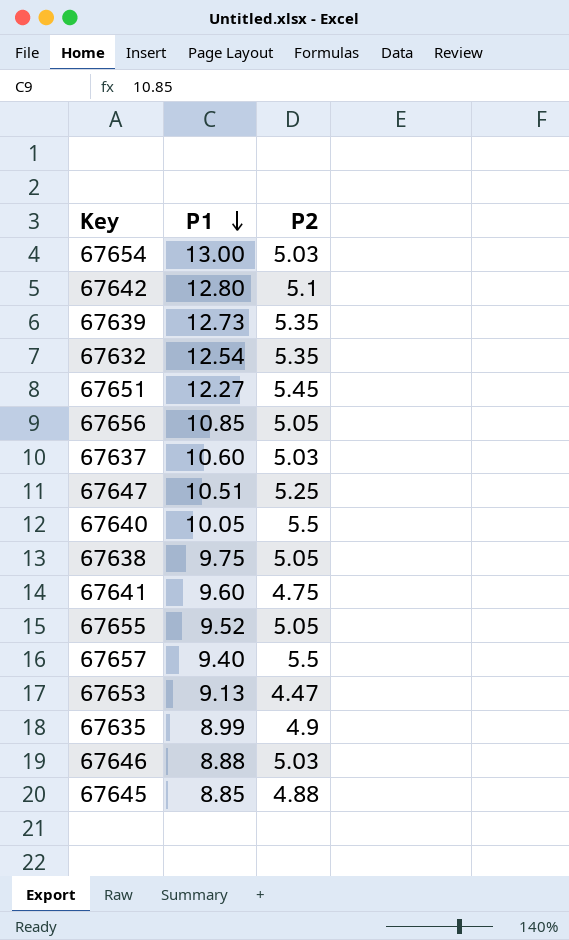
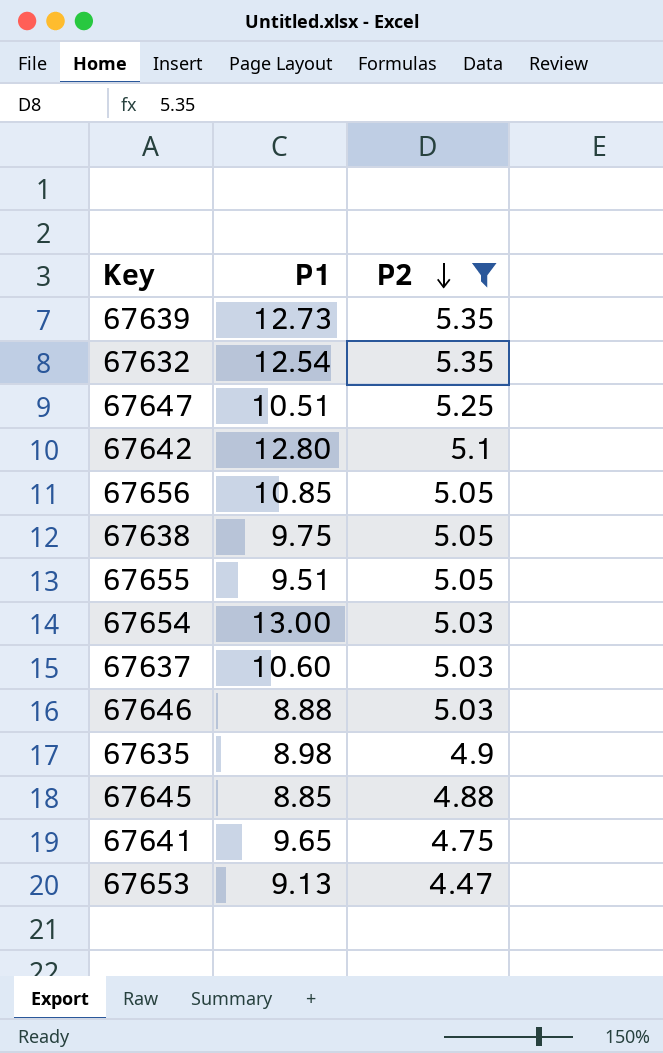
filter: none -> P2 <= 5.35
row order: P1 descending -> P2 descending
67655 | P1: 9.52 -> 9.51
67635 | P1: 8.99 -> 8.98
67641 | P1: 9.60 -> 9.65

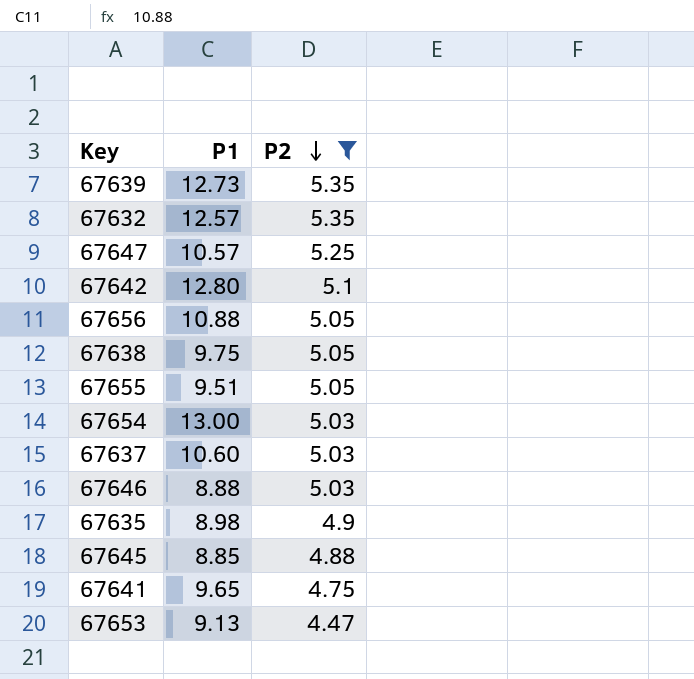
67632 | P1: 12.54 -> 12.57
67647 | P1: 10.51 -> 10.57
67656 | P1: 10.85 -> 10.88

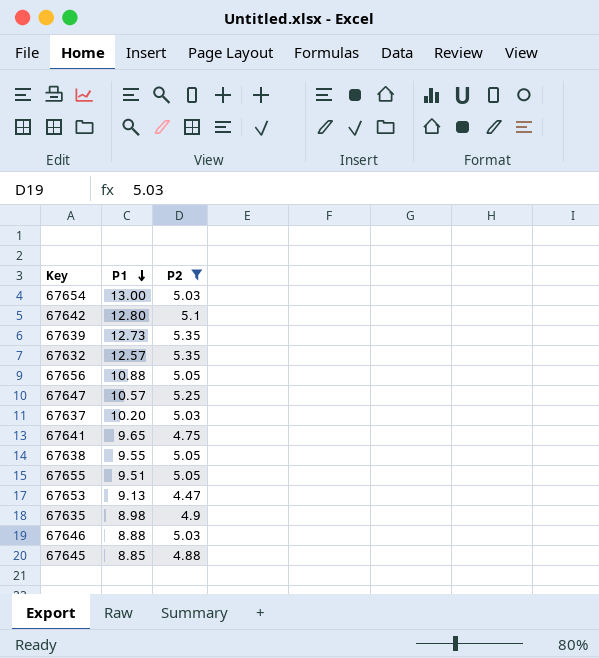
row order: P2 descending -> P1 descending
67637 | P1: 10.60 -> 10.20
67638 | P1: 9.75 -> 9.55

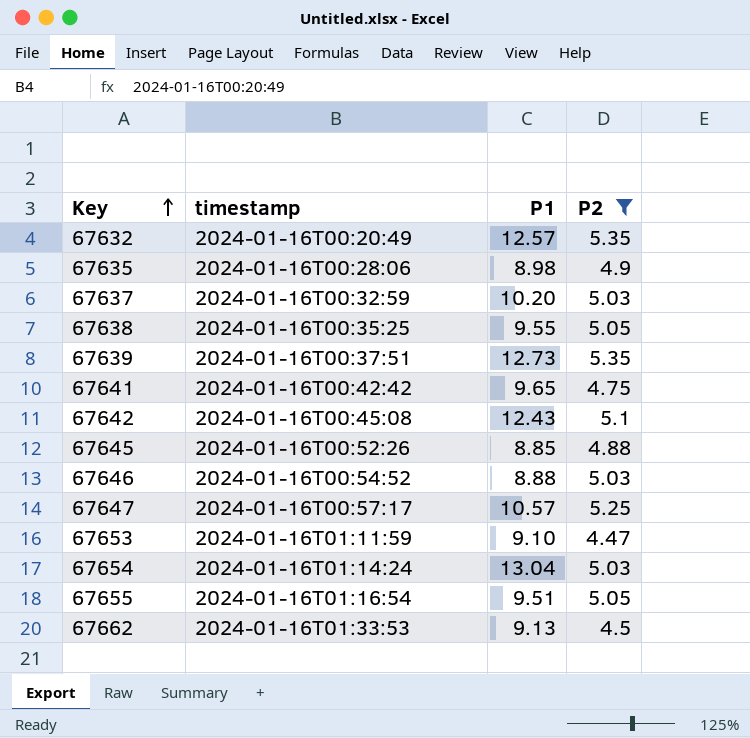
row order: P1 descending -> Key ascending
column timestamp | position: none -> 2
row 67656: 10.88 | 5.05 -> none
67642 | P1: 12.80 -> 12.43
67653 | P1: 9.13 -> 9.10
67654 | P1: 13.00 -> 13.04
row 67662: none -> 2024-01-16T01:33:53 | 9.13 | 4.5

